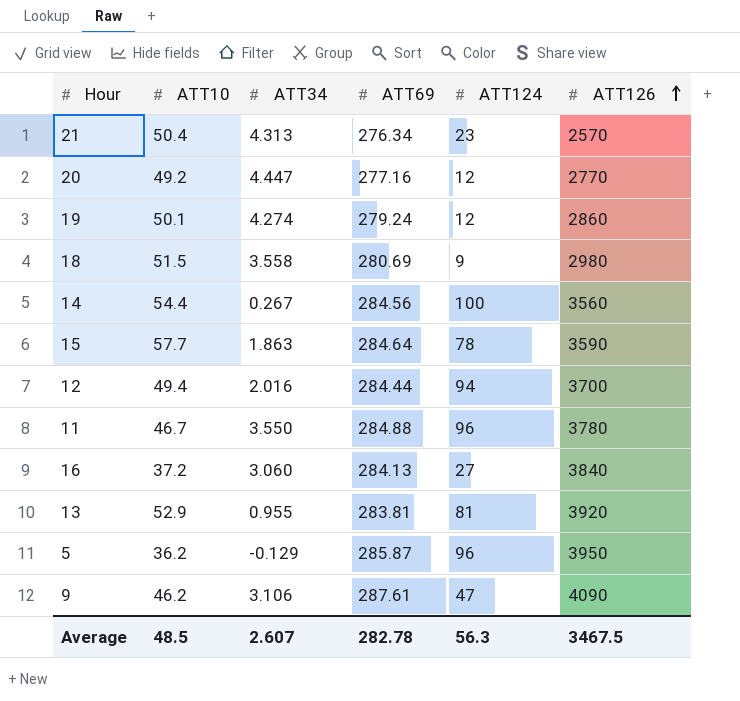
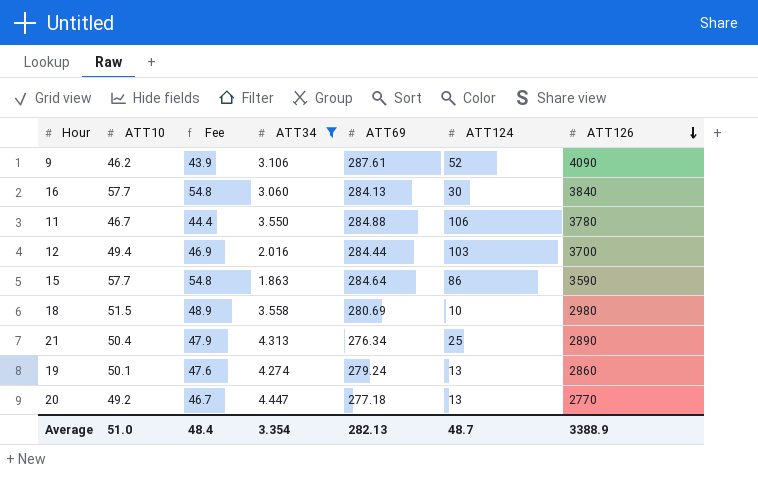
filter: none -> ATT34 >= 1.863
row order: ATT126 ascending -> ATT126 descending
column Fee | formula: none -> [ATT10] * 0.95
9 | ATT124: 47 -> 52
16 | ATT10: 37.2 -> 57.7
16 | ATT124: 27 -> 30
11 | ATT124: 96 -> 106
12 | ATT124: 94 -> 103
15 | ATT124: 78 -> 86
18 | ATT124: 9 -> 10
21 | ATT124: 23 -> 25
21 | ATT126: 2570 -> 2890
19 | ATT124: 12 -> 13
20 | ATT69: 277.16 -> 277.18
20 | ATT124: 12 -> 13
Average | ATT10: 48.5 -> 51.0
Average | ATT34: 2.607 -> 3.354
Average | ATT69: 282.78 -> 282.13
Average | ATT124: 56.3 -> 48.7
Average | ATT126: 3467.5 -> 3388.9

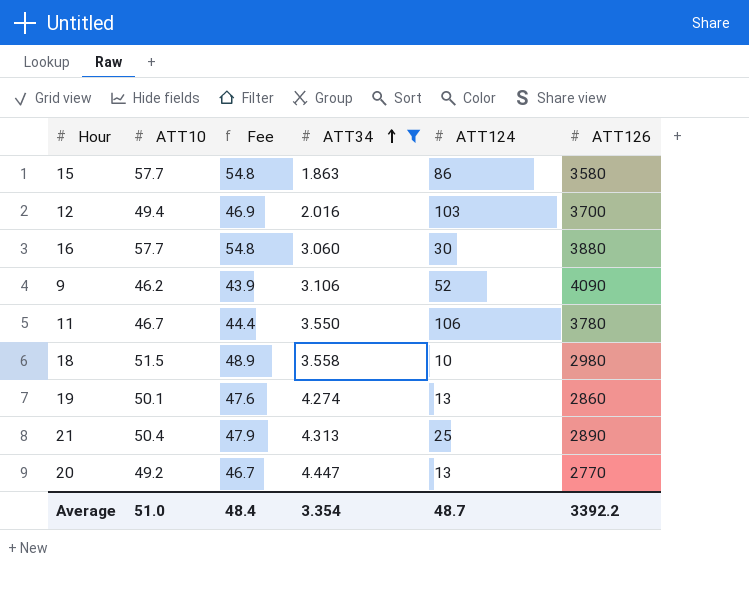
row order: ATT126 descending -> ATT34 ascending
column ATT69 | position: 5 -> none
15 | ATT126: 3590 -> 3580
16 | ATT126: 3840 -> 3880
Average | ATT126: 3388.9 -> 3392.2

